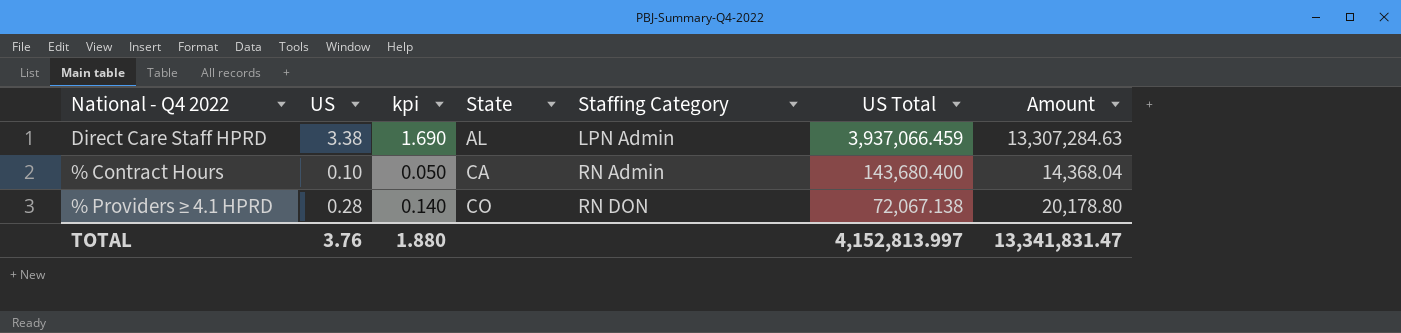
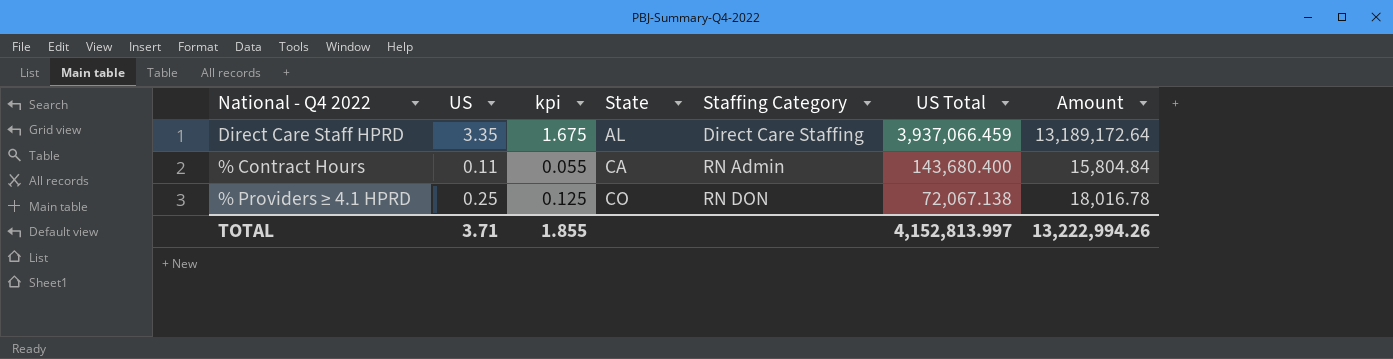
Direct Care Staff HPRD | US: 3.38 -> 3.35
Direct Care Staff HPRD | kpi: 1.690 -> 1.675
Direct Care Staff HPRD | Staffing Category: LPN Admin -> Direct Care Staffing
Direct Care Staff HPRD | Amount: 13,307,284.63 -> 13,189,172.64
% Contract Hours | US: 0.10 -> 0.11
% Contract Hours | kpi: 0.050 -> 0.055
% Contract Hours | Amount: 14,368.04 -> 15,804.84
% Providers ≥ 4.1 HPRD | US: 0.28 -> 0.25
% Providers ≥ 4.1 HPRD | kpi: 0.140 -> 0.125
% Providers ≥ 4.1 HPRD | Amount: 20,178.80 -> 18,016.78
TOTAL | US: 3.76 -> 3.71
TOTAL | kpi: 1.880 -> 1.855
TOTAL | Amount: 13,341,831.47 -> 13,222,994.26

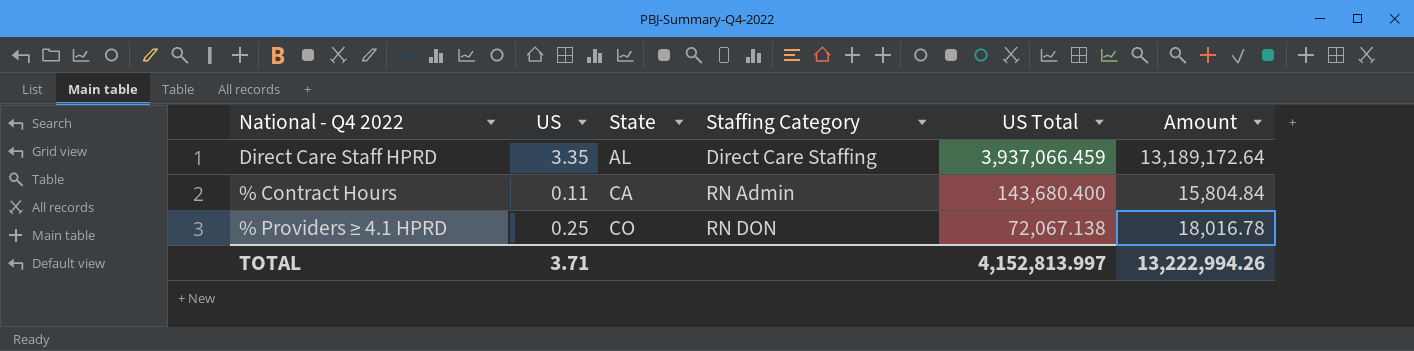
column kpi | formula: [US] * 0.5 -> none

